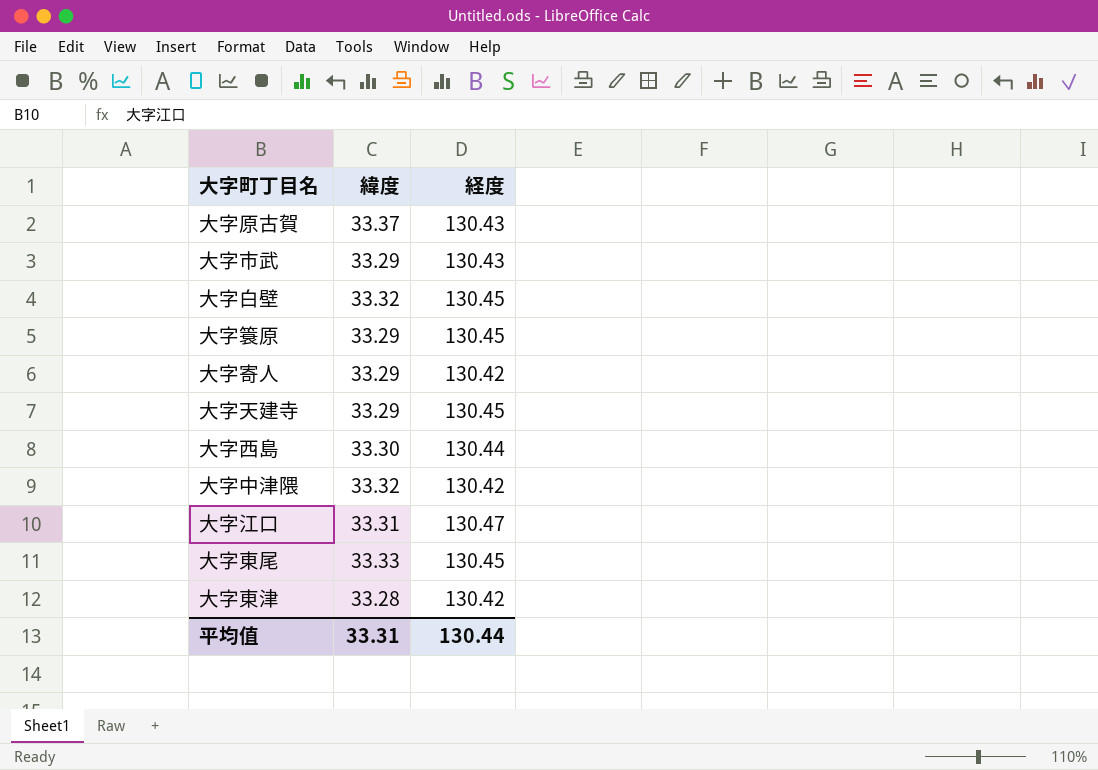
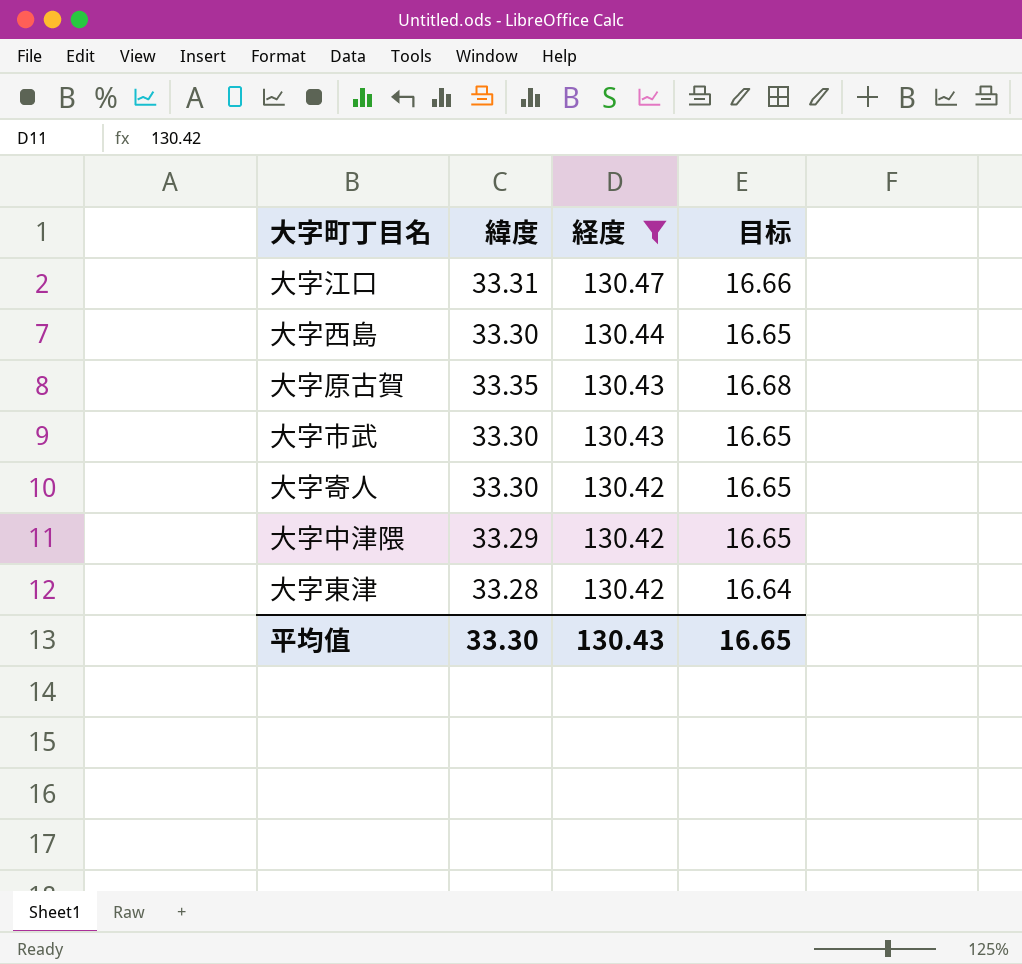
filter: none -> 経度 != 130.45
row order: none -> 経度 descending
column 目标 | formula: none -> [緯度] * 0.5
大字原古賀 | 緯度: 33.37 -> 33.35
大字市武 | 緯度: 33.29 -> 33.30
大字寄人 | 緯度: 33.29 -> 33.30
大字中津隈 | 緯度: 33.32 -> 33.29
平均值 | 緯度: 33.31 -> 33.30
平均值 | 経度: 130.44 -> 130.43

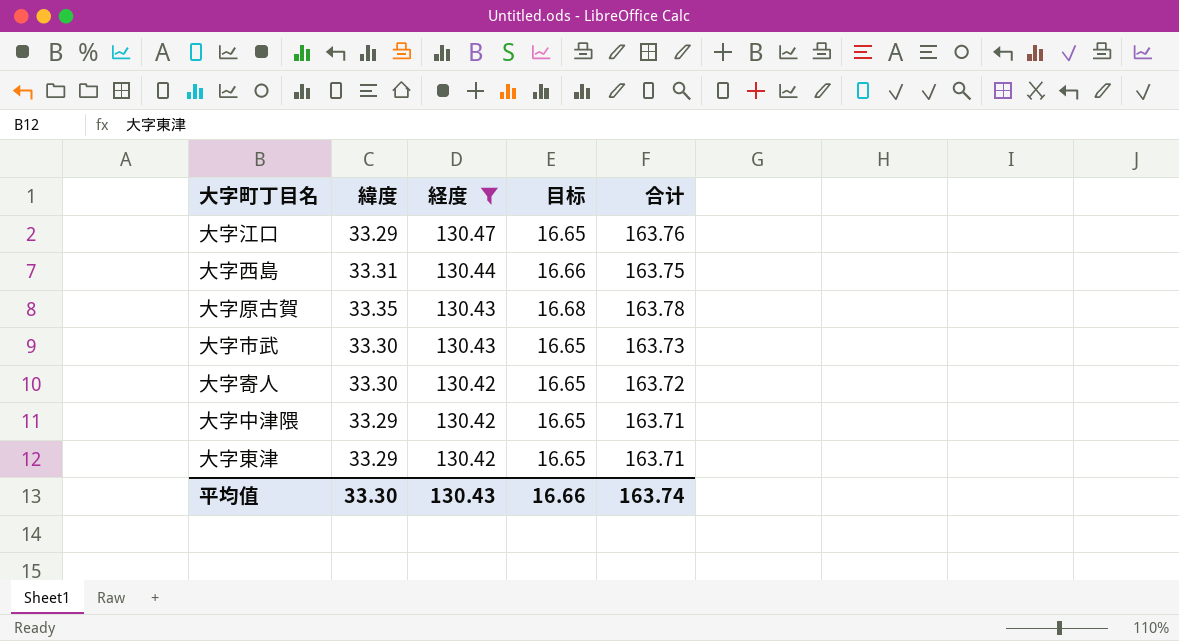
column 合计 | formula: none -> [緯度] + [経度]
大字江口 | 緯度: 33.31 -> 33.29
大字江口 | 目标: 16.66 -> 16.65
大字西島 | 緯度: 33.30 -> 33.31
大字西島 | 目标: 16.65 -> 16.66
大字東津 | 緯度: 33.28 -> 33.29
大字東津 | 目标: 16.64 -> 16.65
平均值 | 目标: 16.65 -> 16.66

